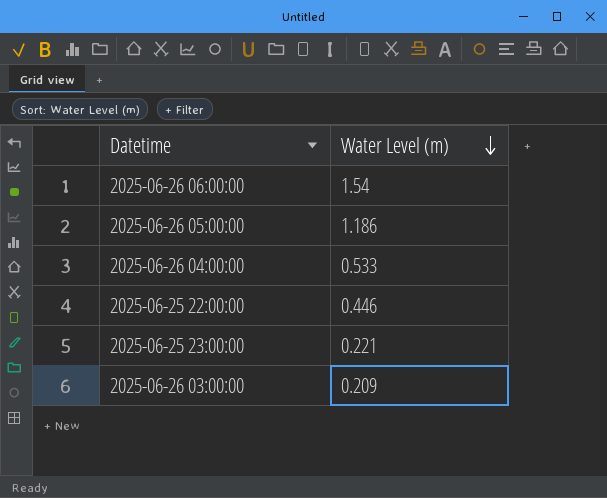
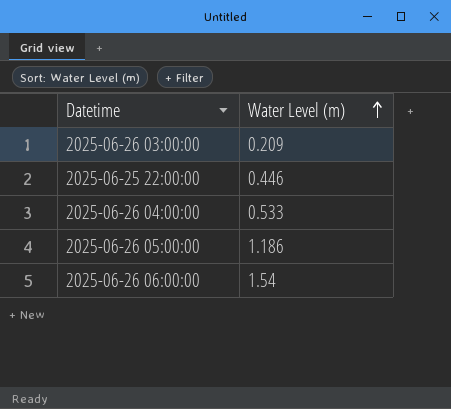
row order: Water Level (m) descending -> Water Level (m) ascending
row 2025-06-25 23:00:00: 0.221 -> none

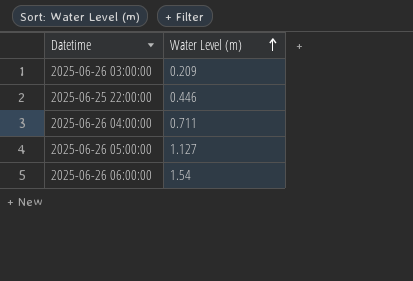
2025-06-26 04:00:00 | Water Level (m): 0.533 -> 0.711
2025-06-26 05:00:00 | Water Level (m): 1.186 -> 1.127

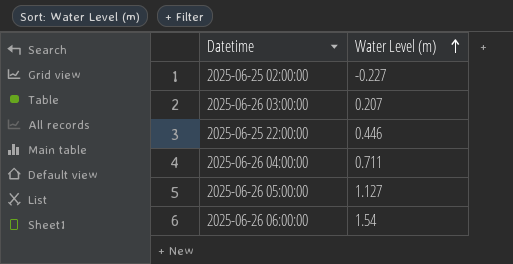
row 2025-06-25 02:00:00: none -> -0.227
2025-06-26 03:00:00 | Water Level (m): 0.209 -> 0.207

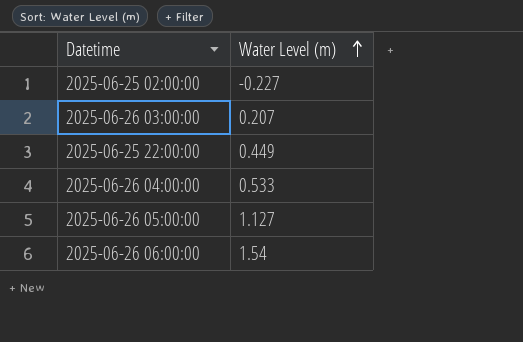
2025-06-25 22:00:00 | Water Level (m): 0.446 -> 0.449
2025-06-26 04:00:00 | Water Level (m): 0.711 -> 0.533

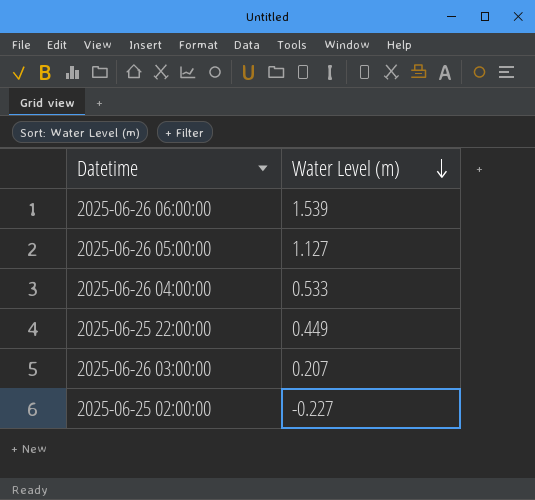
row order: Water Level (m) ascending -> Water Level (m) descending
2025-06-26 06:00:00 | Water Level (m): 1.54 -> 1.539

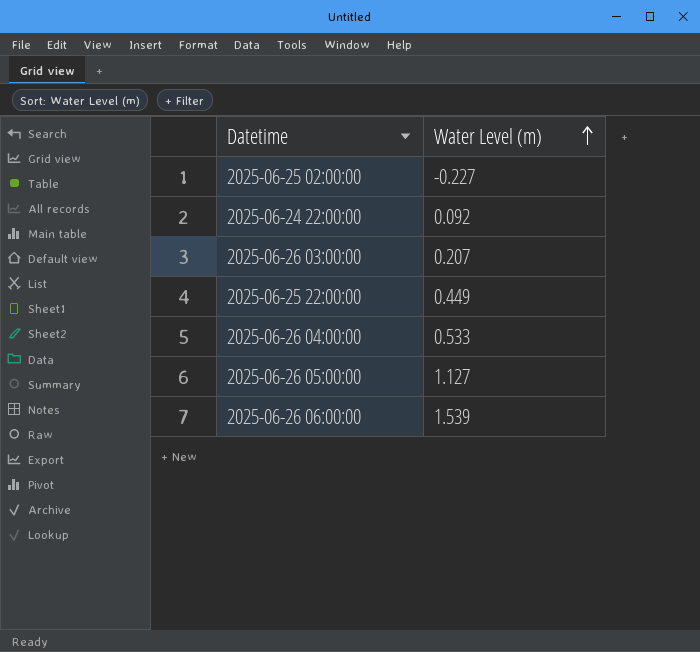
row order: Water Level (m) descending -> Water Level (m) ascending
row 2025-06-24 22:00:00: none -> 0.092

